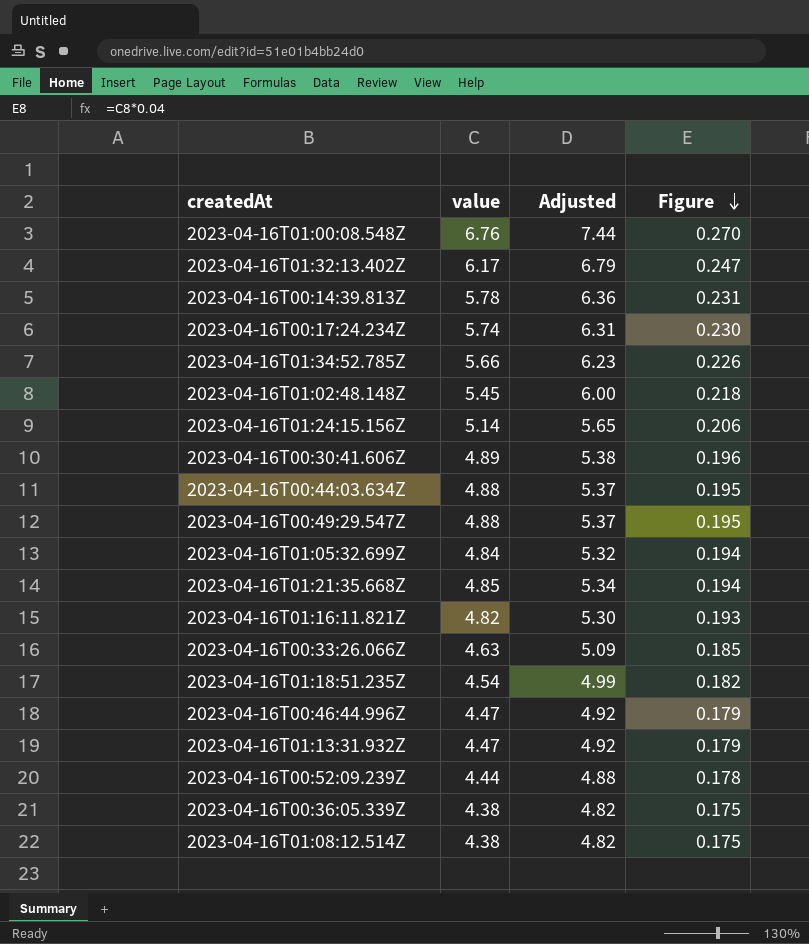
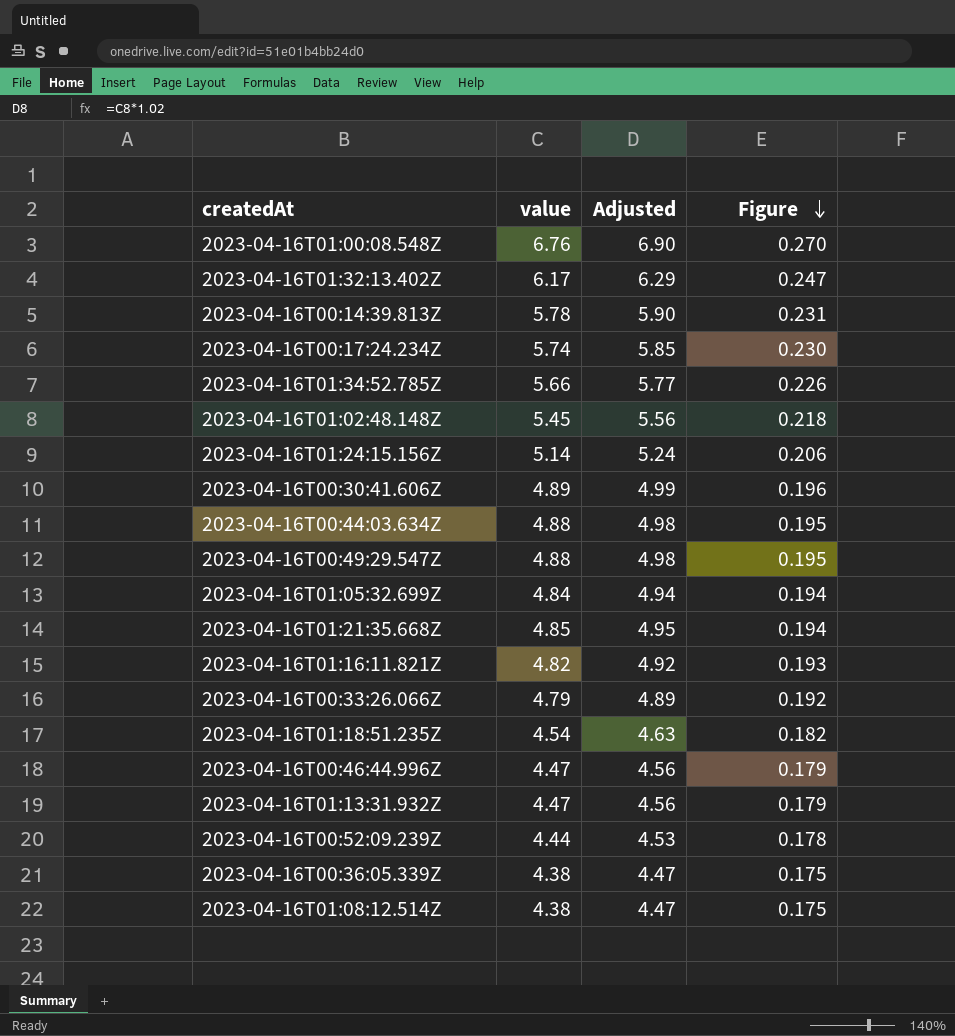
column Adjusted | formula: [value] * 1.1 -> [value] * 1.02
2023-04-16T00:33:26.066Z | value: 4.63 -> 4.79
2023-04-16T00:33:26.066Z | Figure: 0.185 -> 0.192

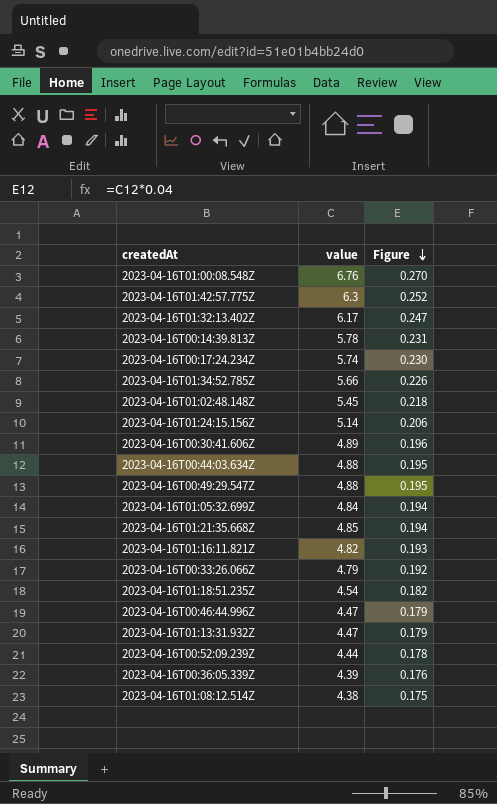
column Adjusted | formula: [value] * 1.02 -> none
row 2023-04-16T01:42:57.775Z: none -> 6.3 | 0.252
2023-04-16T00:36:05.339Z | value: 4.38 -> 4.39
2023-04-16T00:36:05.339Z | Figure: 0.175 -> 0.176

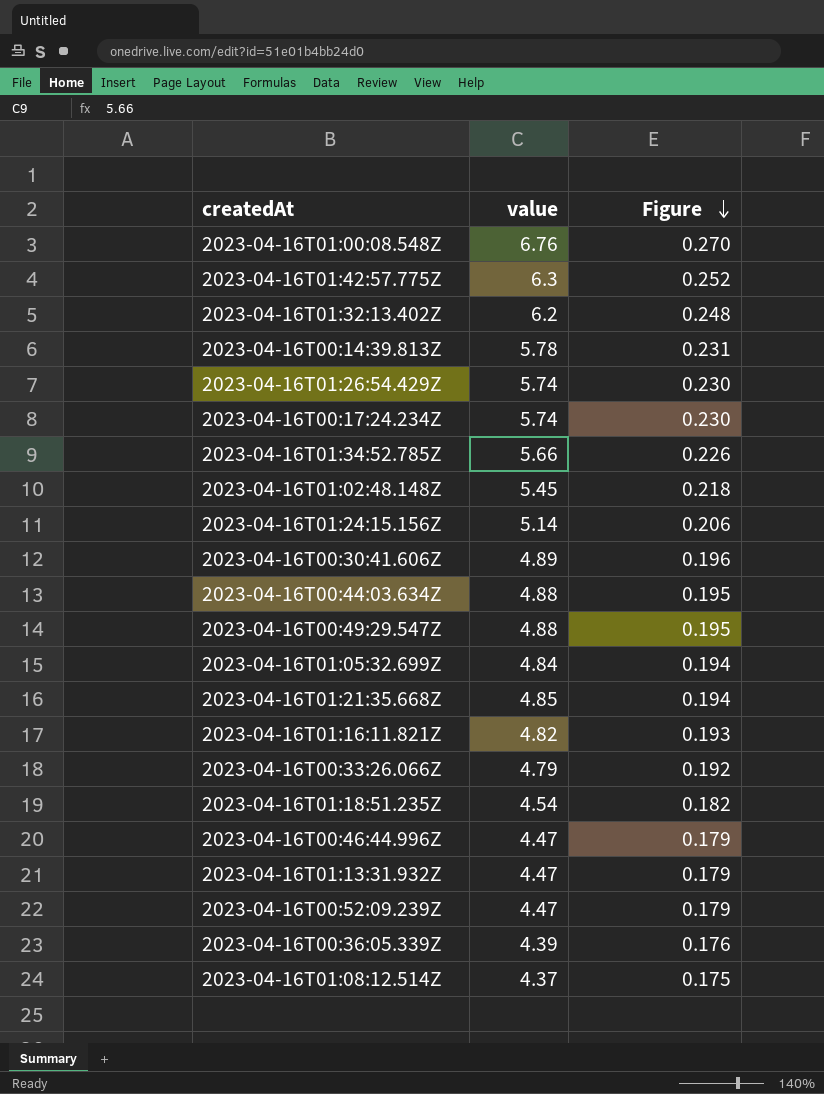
2023-04-16T01:32:13.402Z | value: 6.17 -> 6.2
2023-04-16T01:32:13.402Z | Figure: 0.247 -> 0.248
row 2023-04-16T01:26:54.429Z: none -> 5.74 | 0.230
2023-04-16T00:52:09.239Z | value: 4.44 -> 4.47
2023-04-16T00:52:09.239Z | Figure: 0.178 -> 0.179
2023-04-16T01:08:12.514Z | value: 4.38 -> 4.37

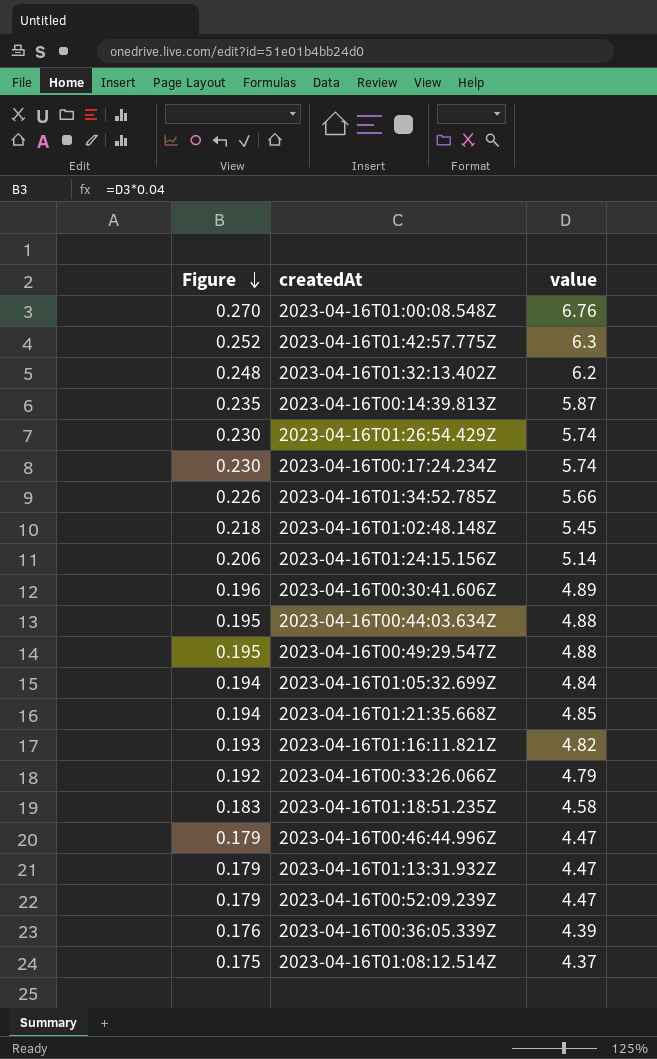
column Figure | position: 3 -> 1
2023-04-16T00:14:39.813Z | Figure: 0.231 -> 0.235
2023-04-16T00:14:39.813Z | value: 5.78 -> 5.87
2023-04-16T01:18:51.235Z | Figure: 0.182 -> 0.183
2023-04-16T01:18:51.235Z | value: 4.54 -> 4.58

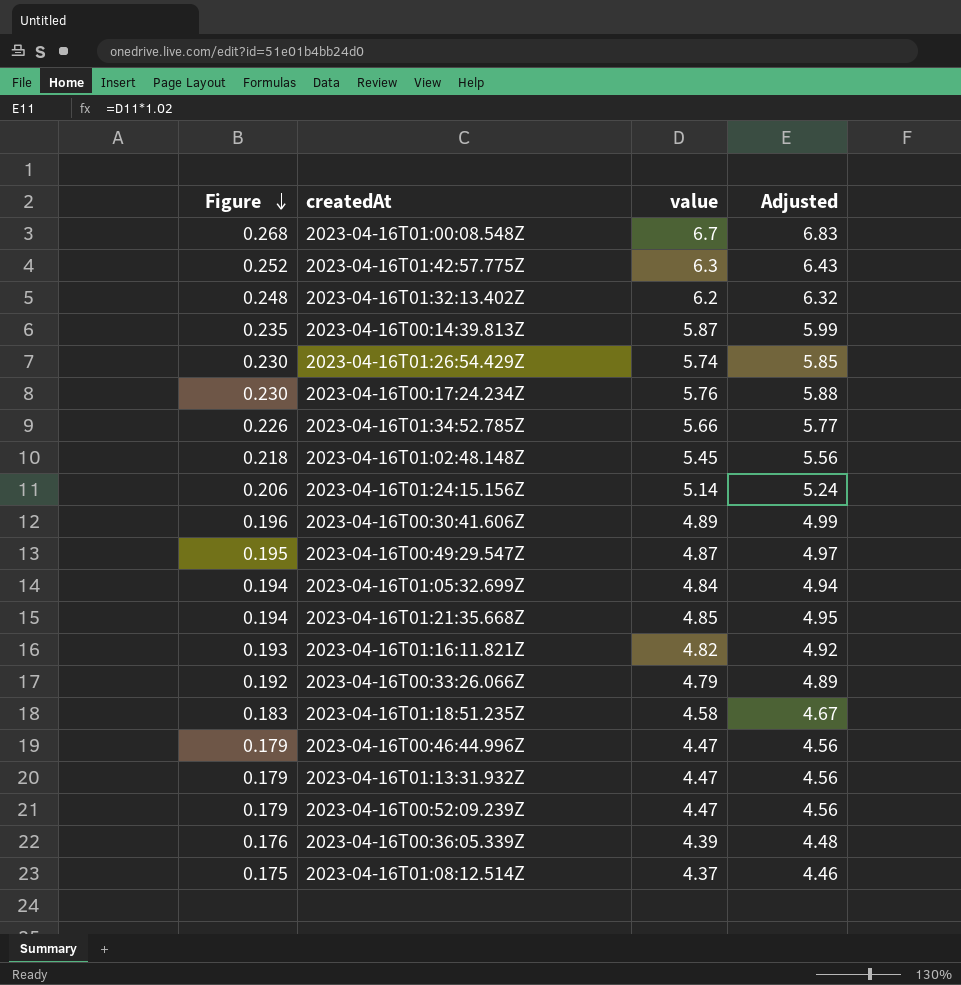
column Adjusted | formula: none -> [value] * 1.02
row 2023-04-16T00:44:03.634Z: 0.195 | 4.88 -> none
2023-04-16T01:00:08.548Z | Figure: 0.270 -> 0.268
2023-04-16T01:00:08.548Z | value: 6.76 -> 6.7
2023-04-16T00:17:24.234Z | value: 5.74 -> 5.76
2023-04-16T00:49:29.547Z | value: 4.88 -> 4.87

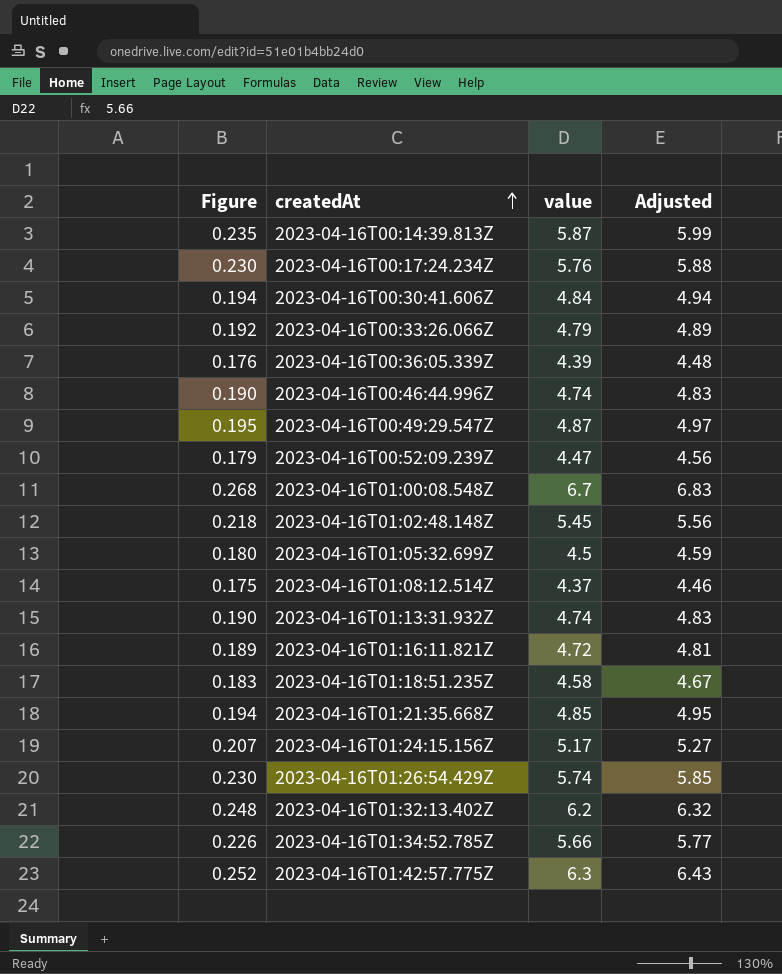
row order: Figure descending -> createdAt ascending
2023-04-16T00:30:41.606Z | Figure: 0.196 -> 0.194
2023-04-16T00:30:41.606Z | value: 4.89 -> 4.84
2023-04-16T00:30:41.606Z | Adjusted: 4.99 -> 4.94
2023-04-16T00:46:44.996Z | Figure: 0.179 -> 0.190
2023-04-16T00:46:44.996Z | value: 4.47 -> 4.74
2023-04-16T00:46:44.996Z | Adjusted: 4.56 -> 4.83
2023-04-16T01:05:32.699Z | Figure: 0.194 -> 0.180
2023-04-16T01:05:32.699Z | value: 4.84 -> 4.5
2023-04-16T01:05:32.699Z | Adjusted: 4.94 -> 4.59
2023-04-16T01:13:31.932Z | Figure: 0.179 -> 0.190
2023-04-16T01:13:31.932Z | value: 4.47 -> 4.74
2023-04-16T01:13:31.932Z | Adjusted: 4.56 -> 4.83
2023-04-16T01:16:11.821Z | Figure: 0.193 -> 0.189
2023-04-16T01:16:11.821Z | value: 4.82 -> 4.72
2023-04-16T01:16:11.821Z | Adjusted: 4.92 -> 4.81
2023-04-16T01:24:15.156Z | Figure: 0.206 -> 0.207
2023-04-16T01:24:15.156Z | value: 5.14 -> 5.17
2023-04-16T01:24:15.156Z | Adjusted: 5.24 -> 5.27

